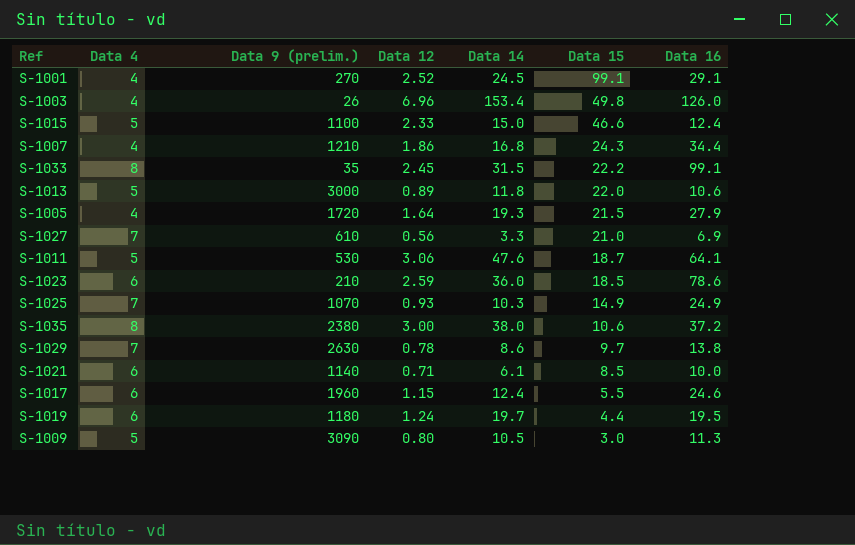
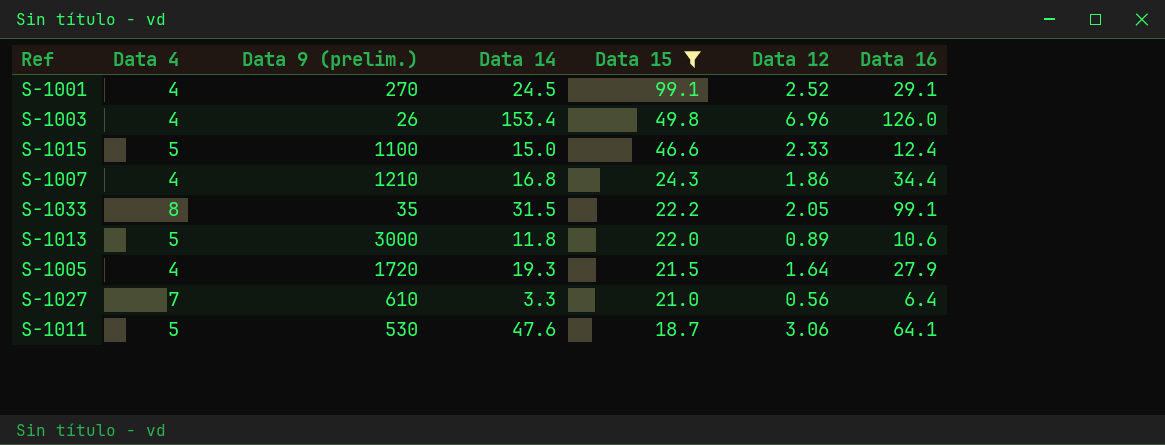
filter: none -> Data 15 >= 18.7
column Data 12 | position: 4 -> 6
S-1033 | Data 12: 2.45 -> 2.05
S-1027 | Data 16: 6.9 -> 6.4

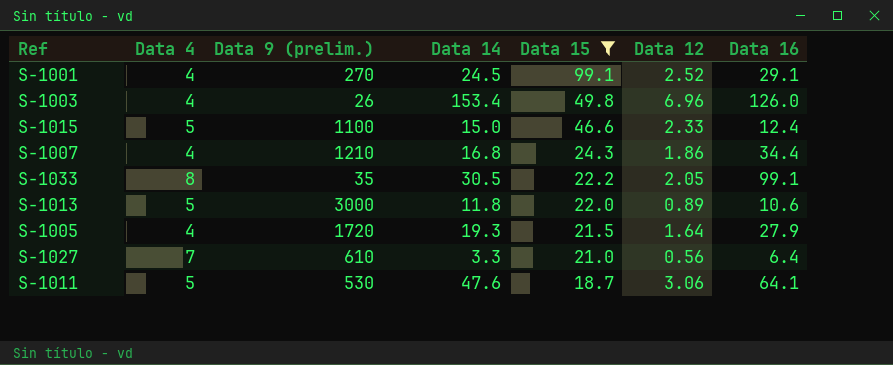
S-1033 | Data 14: 31.5 -> 30.5

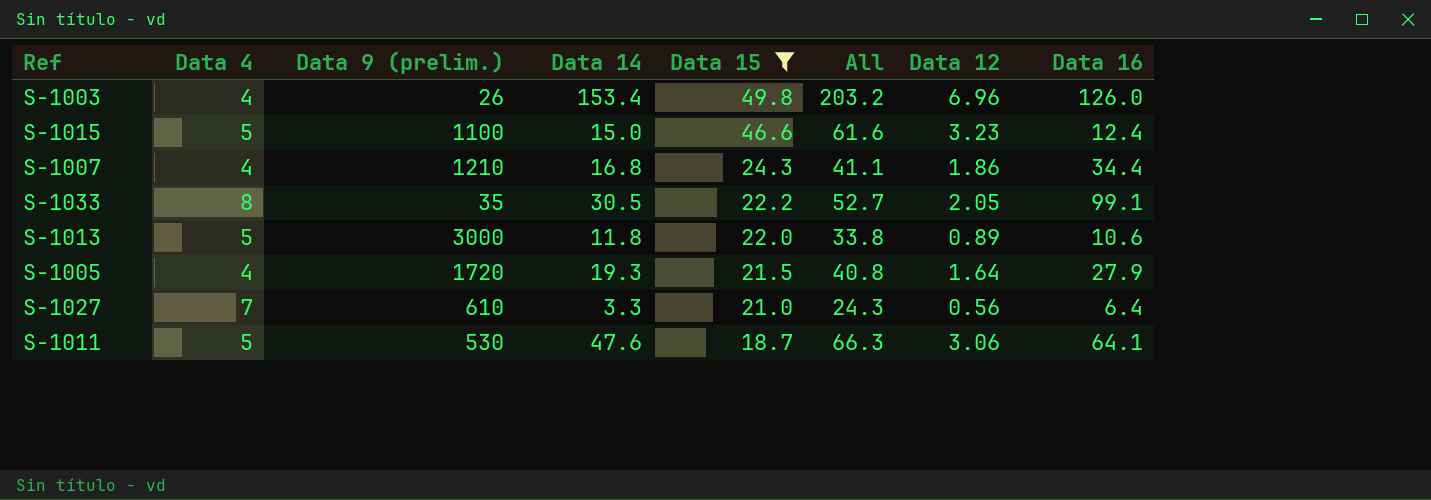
column All | formula: none -> [Data 14] + [Data 15]
row S-1001: 4 | 270 | 24.5 | 99.1 | 2.52 | 29.1 -> none
S-1015 | Data 12: 2.33 -> 3.23

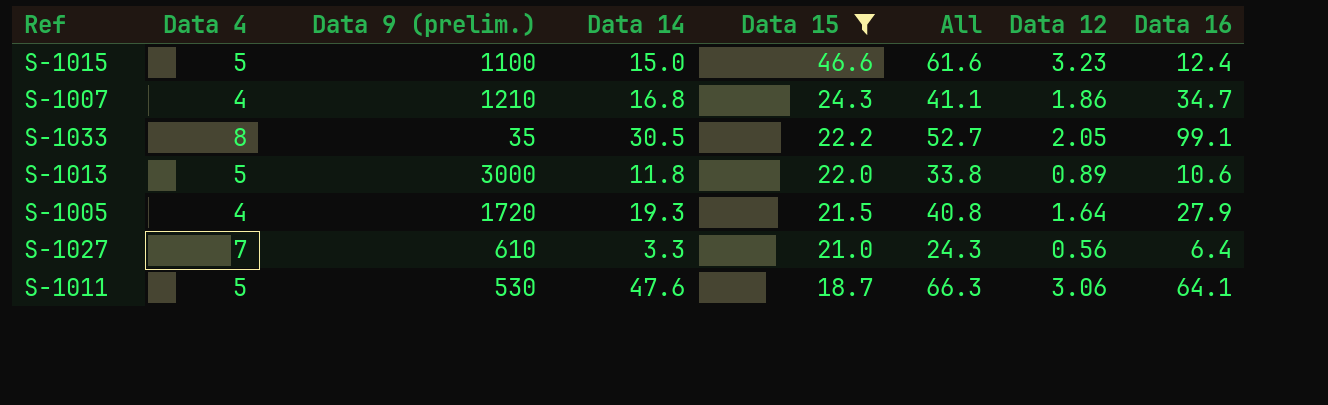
row S-1003: 4 | 26 | 153.4 | 49.8 | 203.2 | 6.96 | 126.0 -> none
S-1007 | Data 16: 34.4 -> 34.7

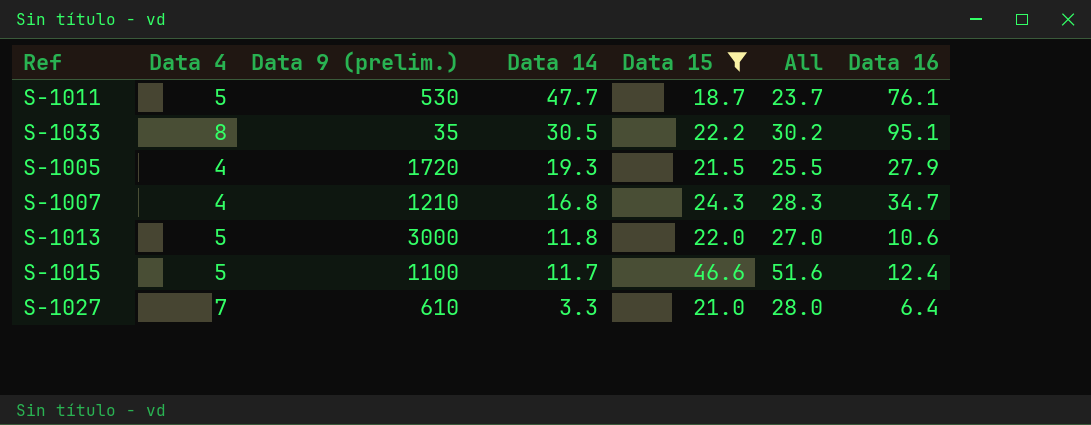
row order: Data 15 descending -> Data 14 descending
column Data 12 | position: 7 -> none
column All | formula: [Data 14] + [Data 15] -> [Data 4] + [Data 15]
S-1011 | Data 14: 47.6 -> 47.7
S-1011 | Data 16: 64.1 -> 76.1
S-1033 | Data 16: 99.1 -> 95.1
S-1015 | Data 14: 15.0 -> 11.7

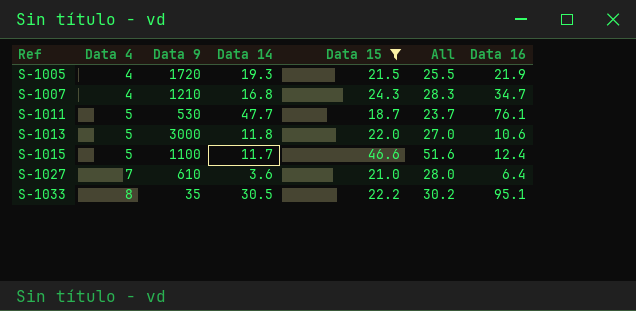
row order: Data 14 descending -> Ref ascending
column name: Data 9 (prelim.) -> Data 9
S-1005 | Data 16: 27.9 -> 21.9
S-1027 | Data 14: 3.3 -> 3.6

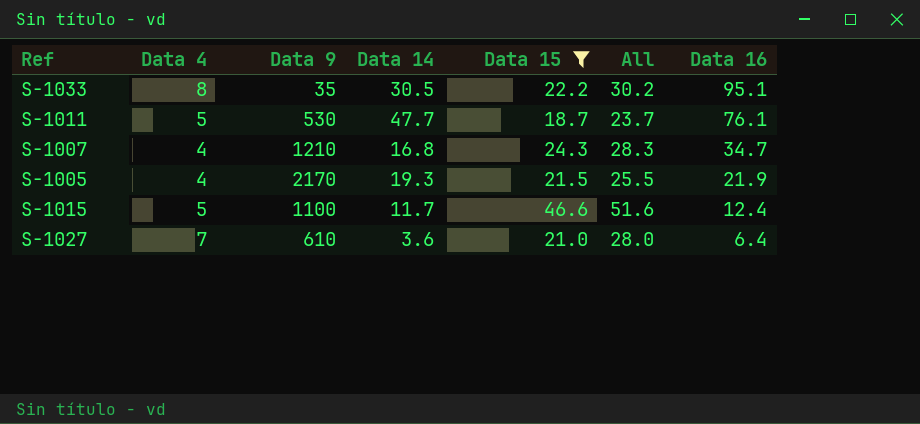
row order: Ref ascending -> Data 16 descending
row S-1013: 5 | 3000 | 11.8 | 22.0 | 27.0 | 10.6 -> none
S-1005 | Data 9: 1720 -> 2170

